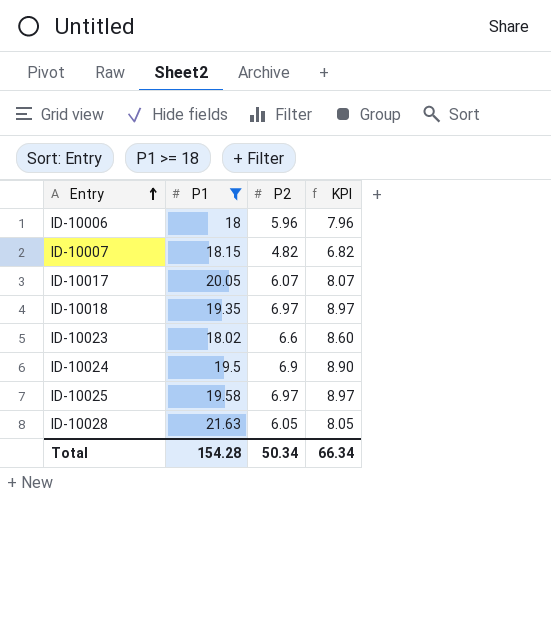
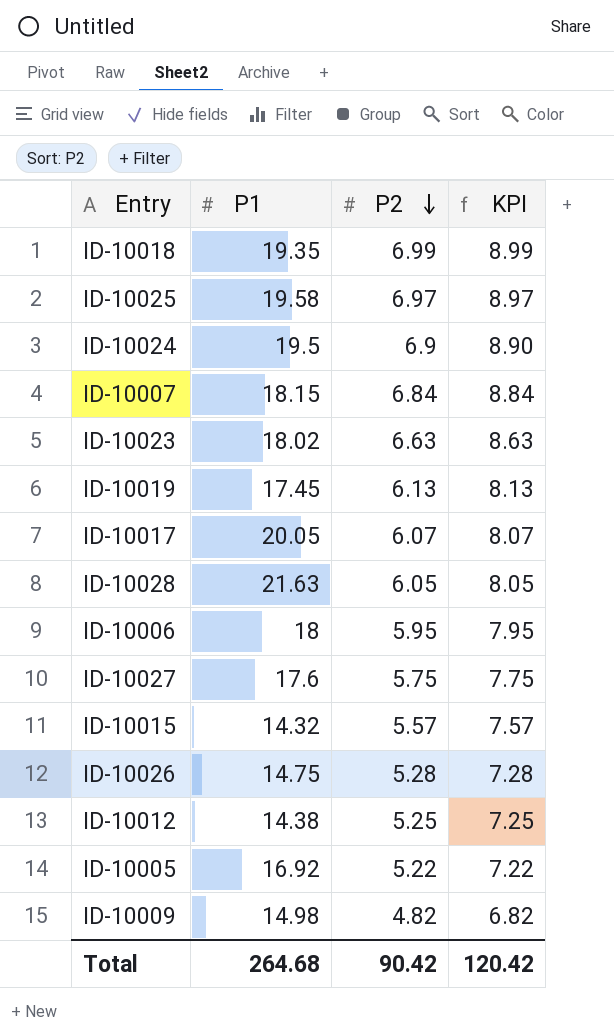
filter: P1 >= 18 -> none
row order: Entry ascending -> P2 descending
ID-10018 | P2: 6.97 -> 6.99
ID-10018 | KPI: 8.97 -> 8.99
ID-10007 | P2: 4.82 -> 6.84
ID-10007 | KPI: 6.82 -> 8.84
ID-10023 | P2: 6.6 -> 6.63
ID-10023 | KPI: 8.60 -> 8.63
ID-10006 | P2: 5.96 -> 5.95
ID-10006 | KPI: 7.96 -> 7.95
Total | P1: 154.28 -> 264.68
Total | P2: 50.34 -> 90.42
Total | KPI: 66.34 -> 120.42

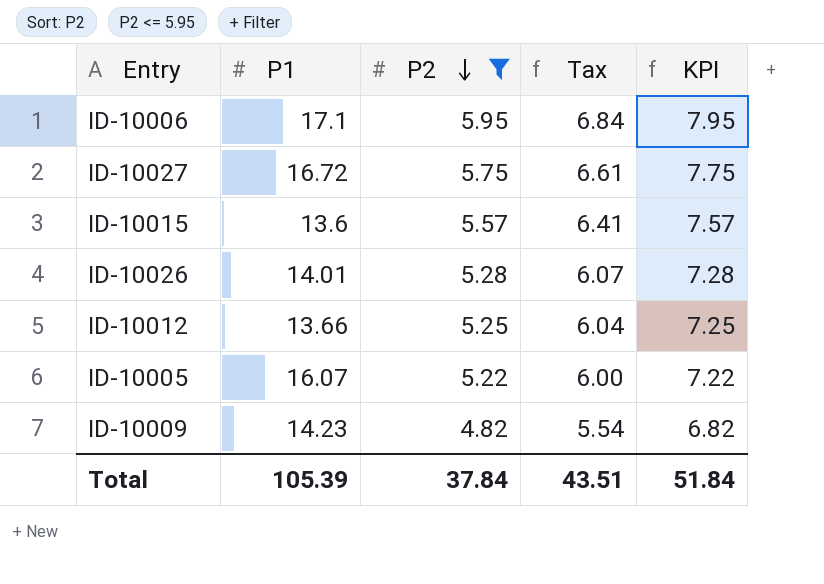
filter: none -> P2 <= 5.95
column Tax | formula: none -> [P2] * 1.15
ID-10006 | P1: 18 -> 17.1
ID-10027 | P1: 17.6 -> 16.72
ID-10015 | P1: 14.32 -> 13.6
ID-10026 | P1: 14.75 -> 14.01
ID-10012 | P1: 14.38 -> 13.66
ID-10005 | P1: 16.92 -> 16.07
ID-10009 | P1: 14.98 -> 14.23
Total | P1: 264.68 -> 105.39
Total | P2: 90.42 -> 37.84
Total | KPI: 120.42 -> 51.84

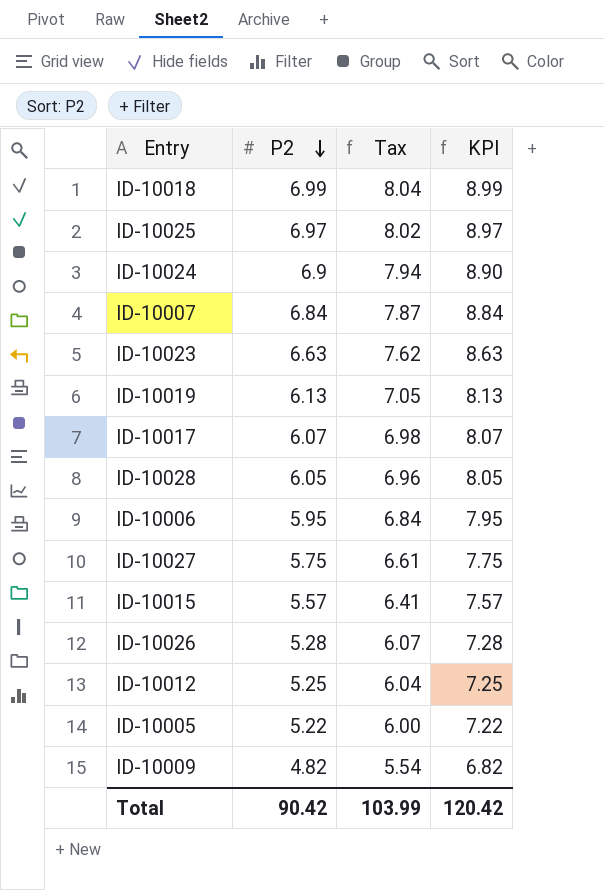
filter: P2 <= 5.95 -> none
column P1 | position: 2 -> none
Total | P2: 37.84 -> 90.42
Total | Tax: 43.51 -> 103.99
Total | KPI: 51.84 -> 120.42

